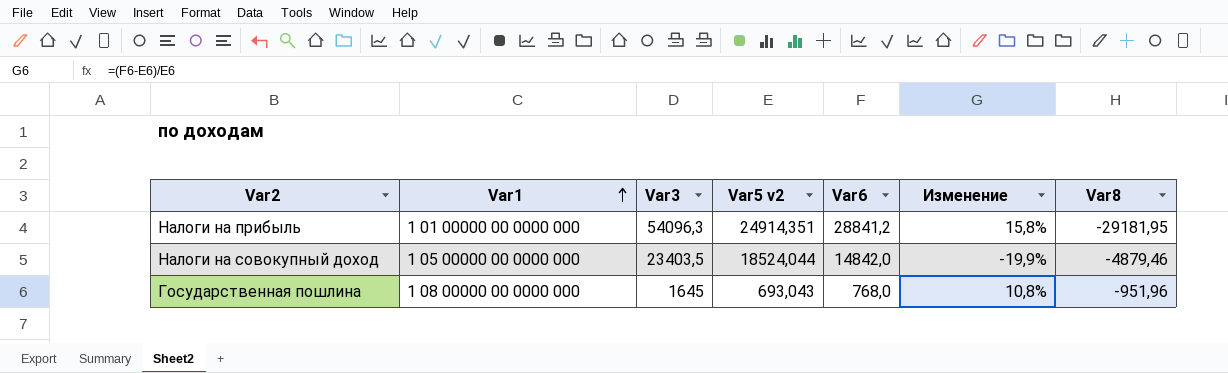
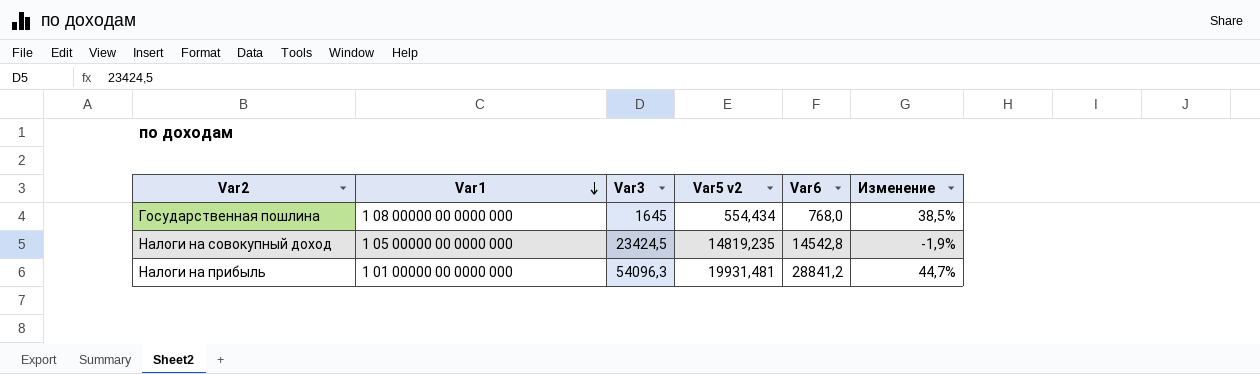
row order: Var1 ascending -> Var1 descending
column Var8 | formula: [Var5 v2] - [Var3] -> none
Государственная пошлина | Var5 v2: 693,043 -> 554,434
Государственная пошлина | Изменение: 10,8% -> 38,5%
Налоги на совокупный доход | Var3: 23403,5 -> 23424,5
Налоги на совокупный доход | Var5 v2: 18524,044 -> 14819,235
Налоги на совокупный доход | Var6: 14842,0 -> 14542,8
Налоги на совокупный доход | Изменение: -19,9% -> -1,9%
Налоги на прибыль | Var5 v2: 24914,351 -> 19931,481
Налоги на прибыль | Изменение: 15,8% -> 44,7%

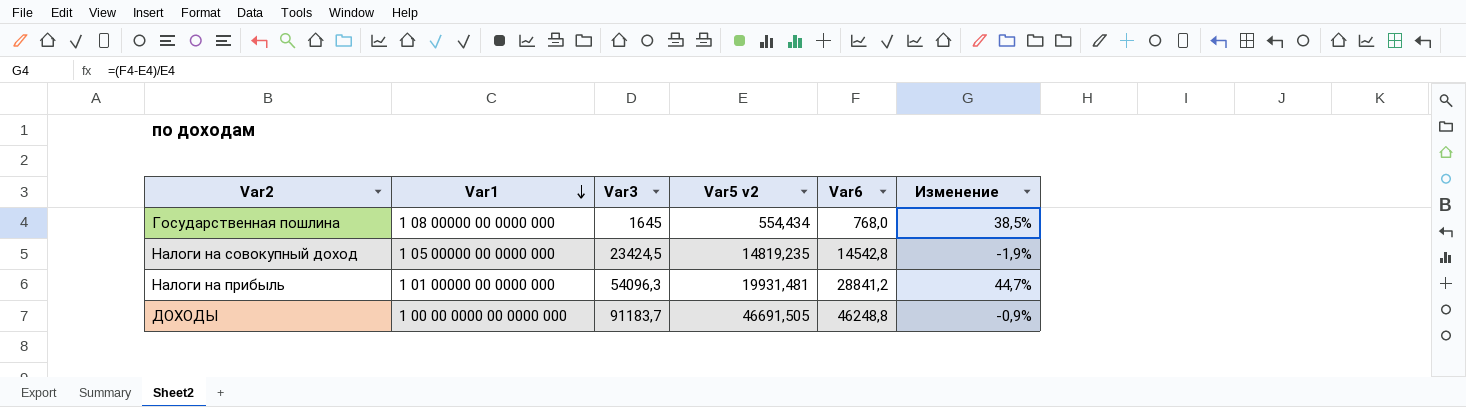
row ДОХОДЫ: none -> 1 00 00 0000 00 0000 000 | 91183,7 | 46691,505 | 46248,8 | -0,9%

